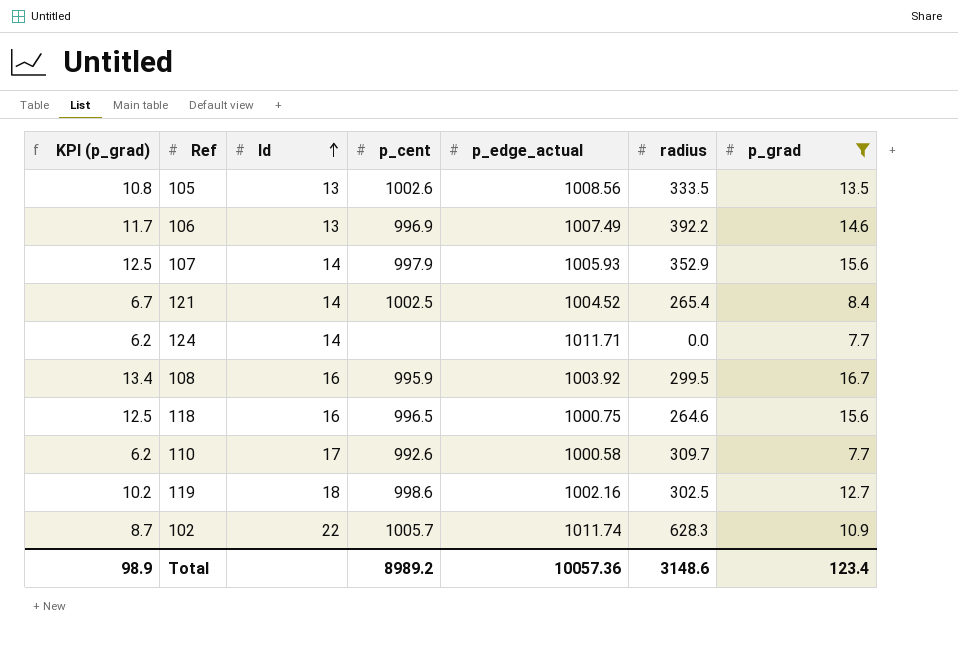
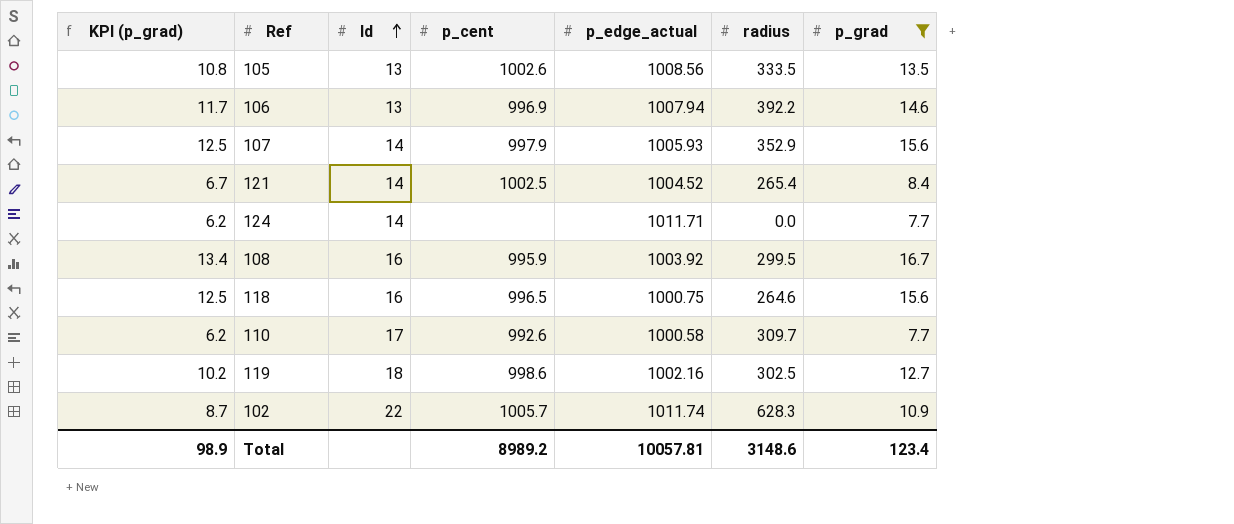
106 | p_edge_actual: 1007.49 -> 1007.94
Total | p_edge_actual: 10057.36 -> 10057.81

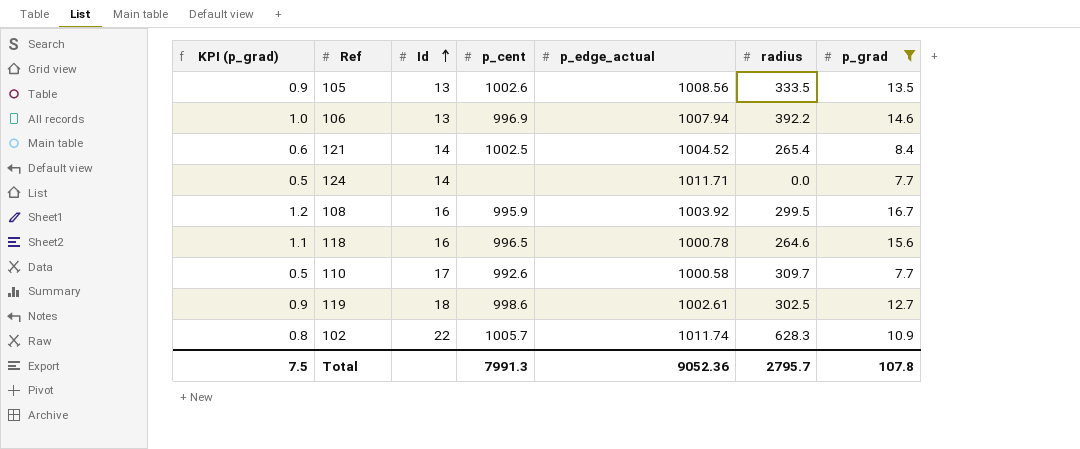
column KPI (p_grad) | formula: [p_grad] * 0.8 -> [p_grad] * 0.07
row 107: 12.5 | 14 | 997.9 | 1005.93 | 352.9 | 15.6 -> none
118 | p_edge_actual: 1000.75 -> 1000.78
119 | p_edge_actual: 1002.16 -> 1002.61
Total | KPI (p_grad): 98.9 -> 7.5
Total | p_cent: 8989.2 -> 7991.3
Total | p_edge_actual: 10057.81 -> 9052.36
Total | radius: 3148.6 -> 2795.7
Total | p_grad: 123.4 -> 107.8

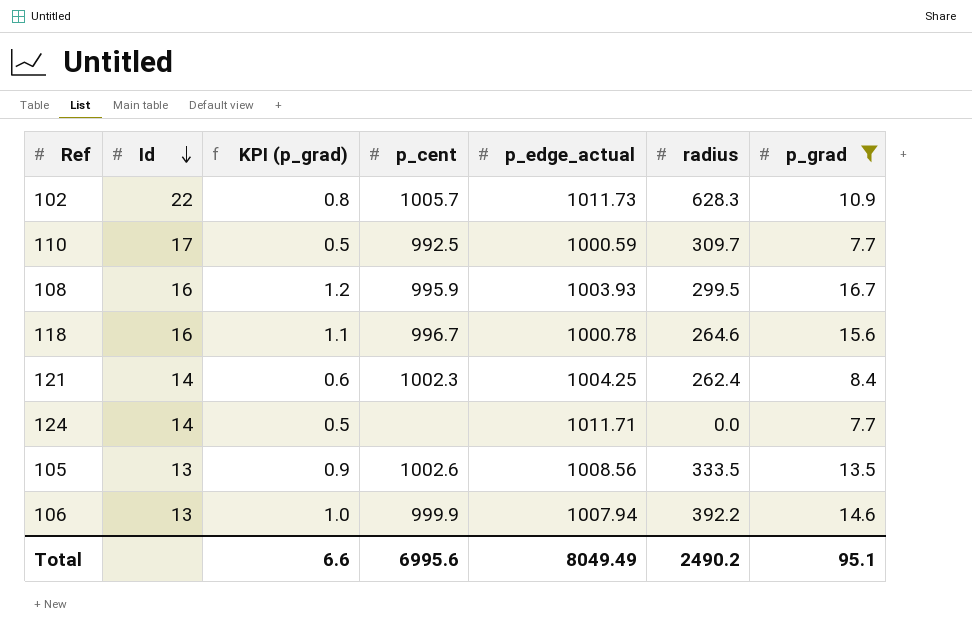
row order: Id ascending -> Id descending
column KPI (p_grad) | position: 1 -> 3
row 119: 0.9 | 18 | 998.6 | 1002.61 | 302.5 | 12.7 -> none
102 | p_edge_actual: 1011.74 -> 1011.73
110 | p_cent: 992.6 -> 992.5
110 | p_edge_actual: 1000.58 -> 1000.59
108 | p_edge_actual: 1003.92 -> 1003.93
118 | p_cent: 996.5 -> 996.7
121 | p_cent: 1002.5 -> 1002.3
121 | p_edge_actual: 1004.52 -> 1004.25
121 | radius: 265.4 -> 262.4
106 | p_cent: 996.9 -> 999.9
Total | KPI (p_grad): 7.5 -> 6.6
Total | p_cent: 7991.3 -> 6995.6
Total | p_edge_actual: 9052.36 -> 8049.49
Total | radius: 2795.7 -> 2490.2
Total | p_grad: 107.8 -> 95.1

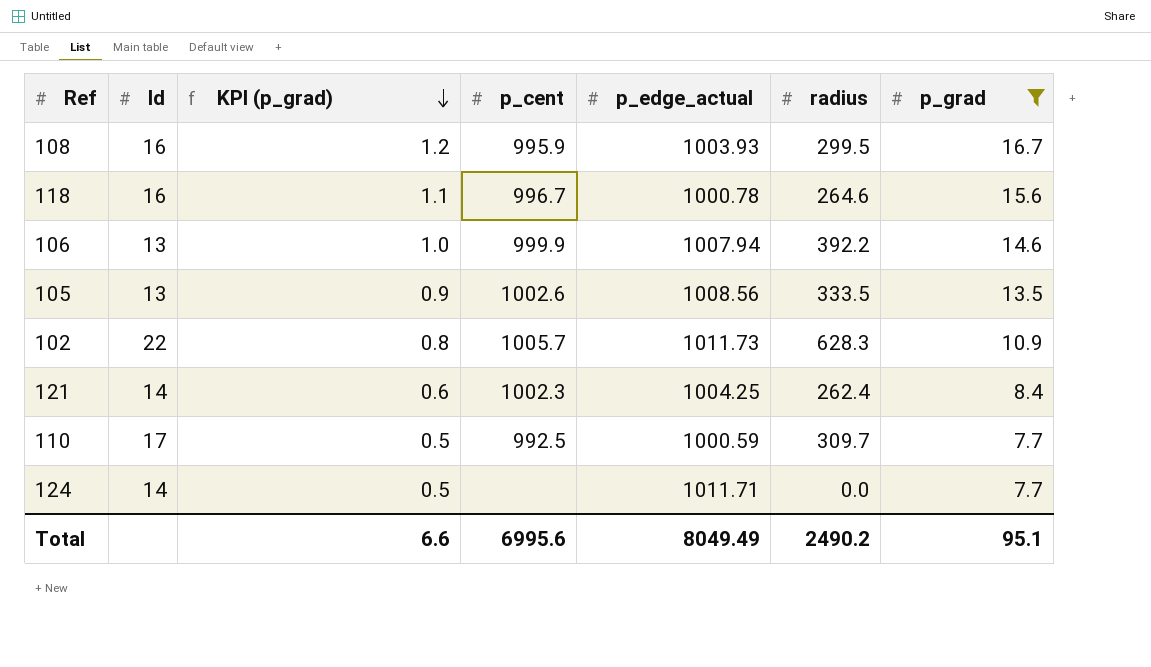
row order: Id descending -> KPI (p_grad) descending

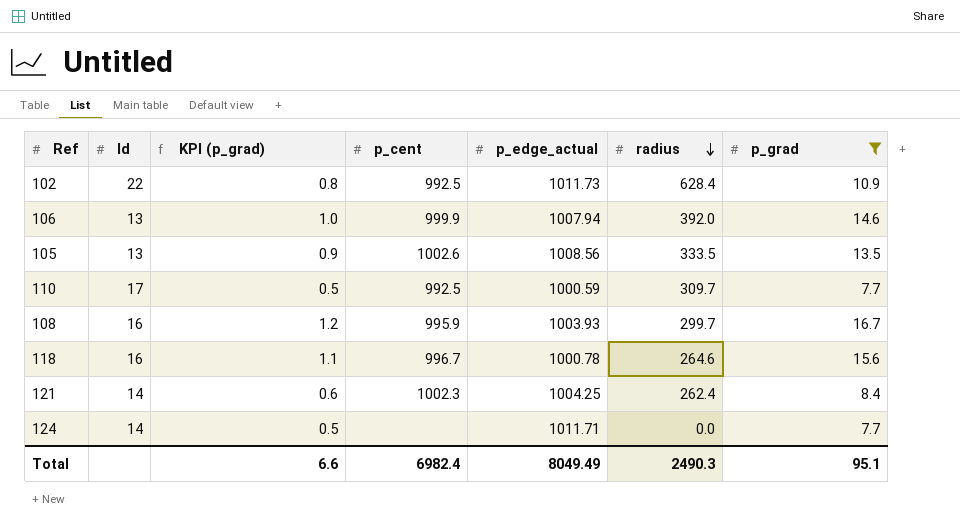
row order: KPI (p_grad) descending -> radius descending
102 | p_cent: 1005.7 -> 992.5
102 | radius: 628.3 -> 628.4
106 | radius: 392.2 -> 392.0
108 | radius: 299.5 -> 299.7
Total | p_cent: 6995.6 -> 6982.4
Total | radius: 2490.2 -> 2490.3

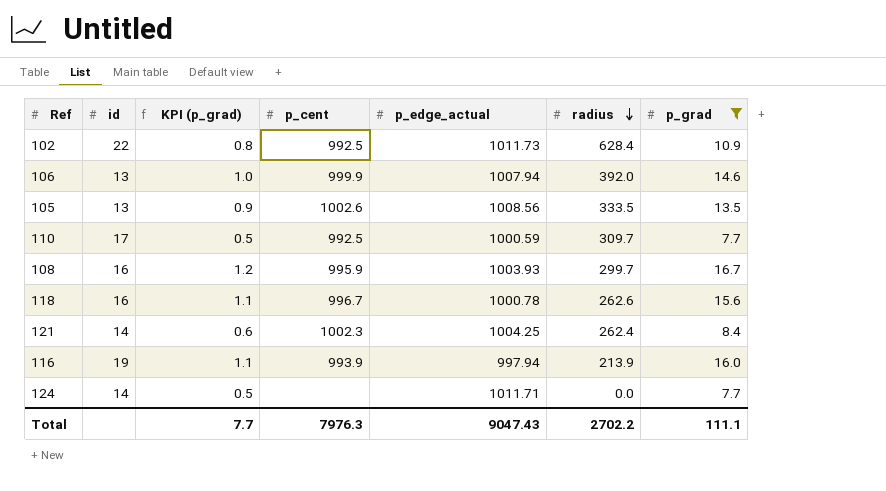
column name: Id -> id
118 | radius: 264.6 -> 262.6
row 116: none -> 19 | 1.1 | 993.9 | 997.94 | 213.9 | 16.0
Total | KPI (p_grad): 6.6 -> 7.7
Total | p_cent: 6982.4 -> 7976.3
Total | p_edge_actual: 8049.49 -> 9047.43
Total | radius: 2490.3 -> 2702.2
Total | p_grad: 95.1 -> 111.1

